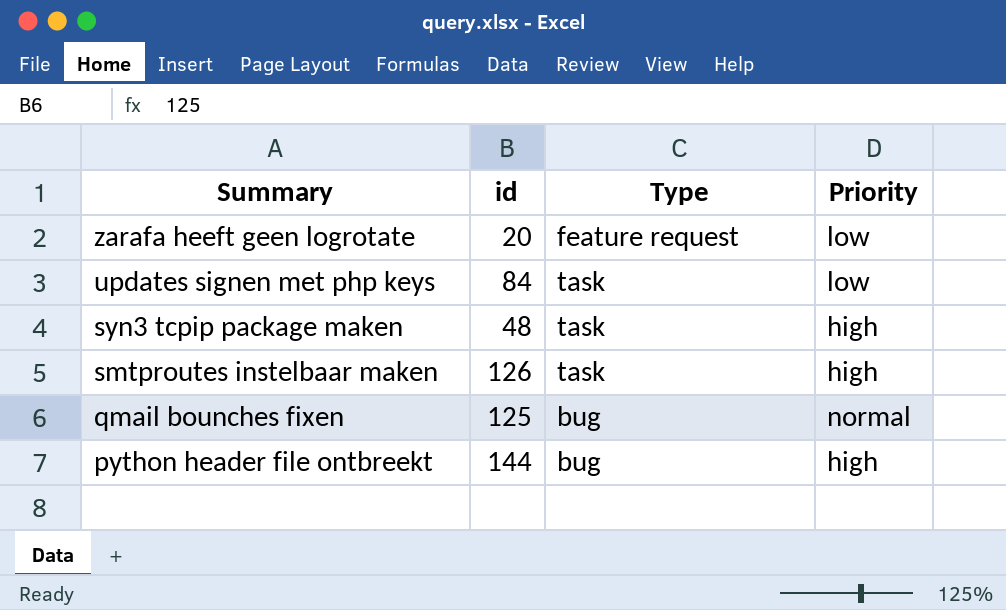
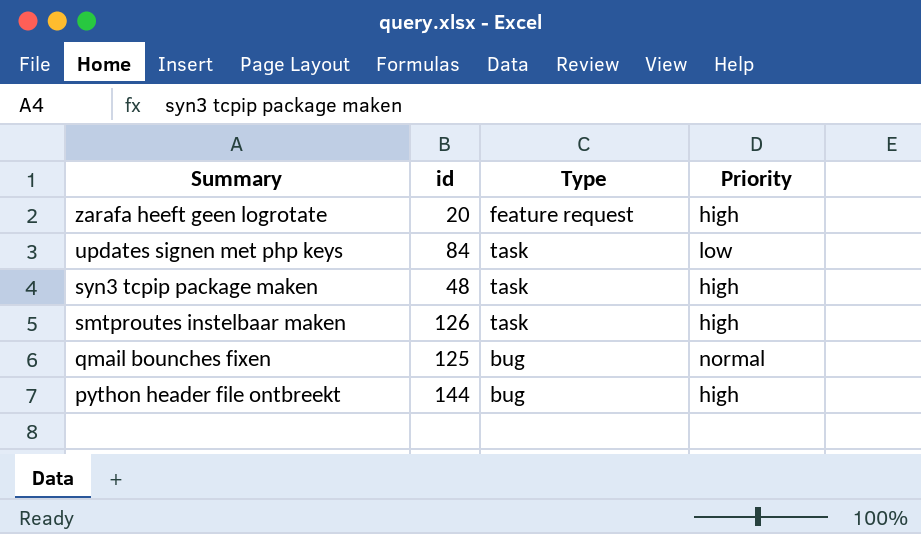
zarafa heeft geen logrotate | Priority: low -> high

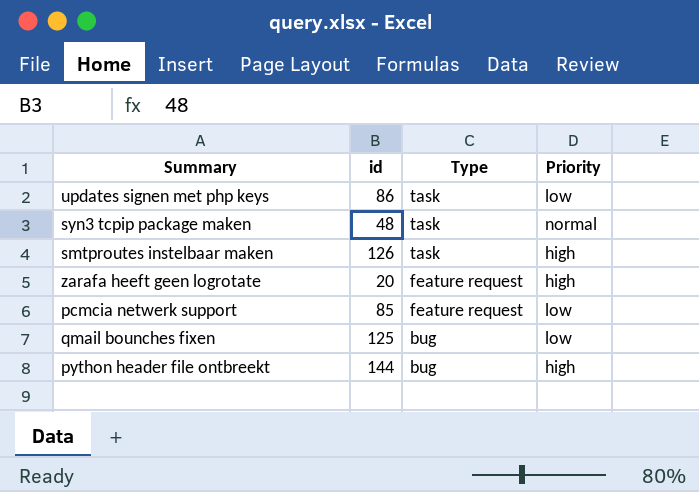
row order: Summary descending -> Type descending
updates signen met php keys | id: 84 -> 86
syn3 tcpip package maken | Priority: high -> normal
row pcmcia netwerk support: none -> 85 | feature request | low
qmail bounches fixen | Priority: normal -> low

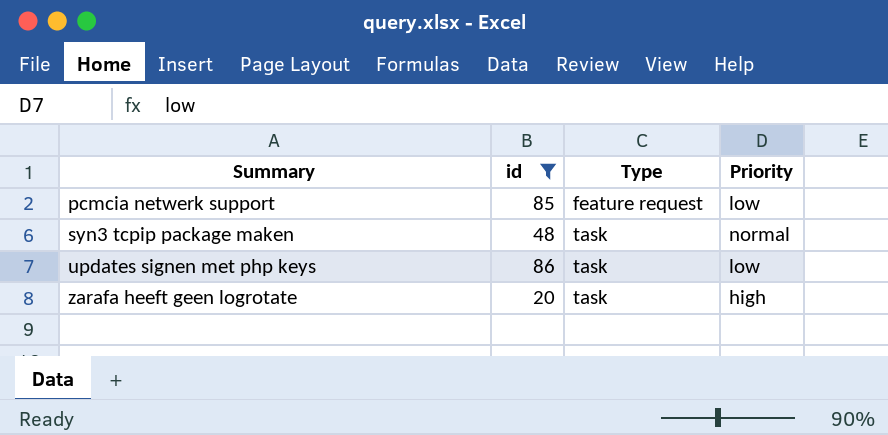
filter: none -> id <= 86
row order: Type descending -> Summary ascending
zarafa heeft geen logrotate | Type: feature request -> task

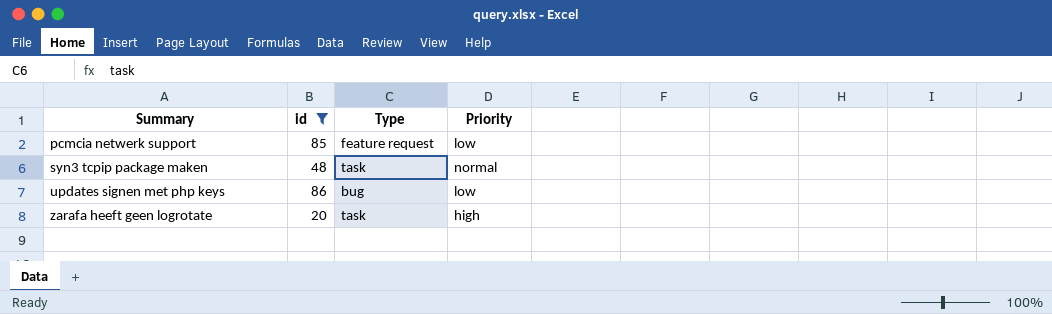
updates signen met php keys | Type: task -> bug

